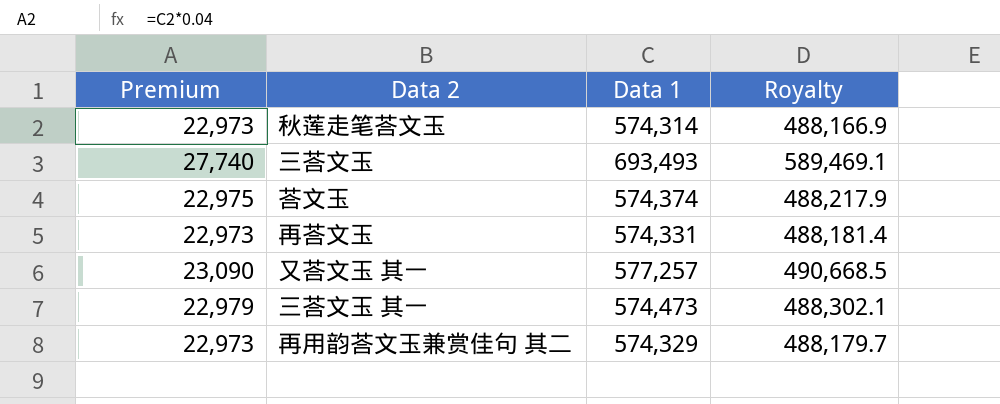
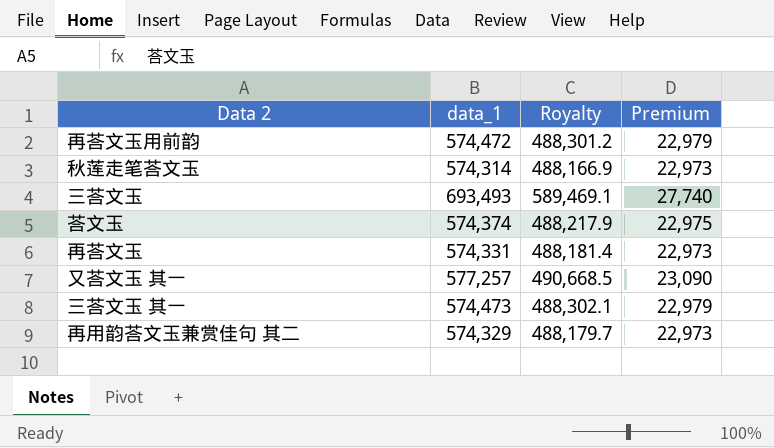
column name: Data 1 -> data_1
column Premium | position: 1 -> 4
row 再荅文玉用前韵: none -> 574,472 | 488,301.2 | 22,979

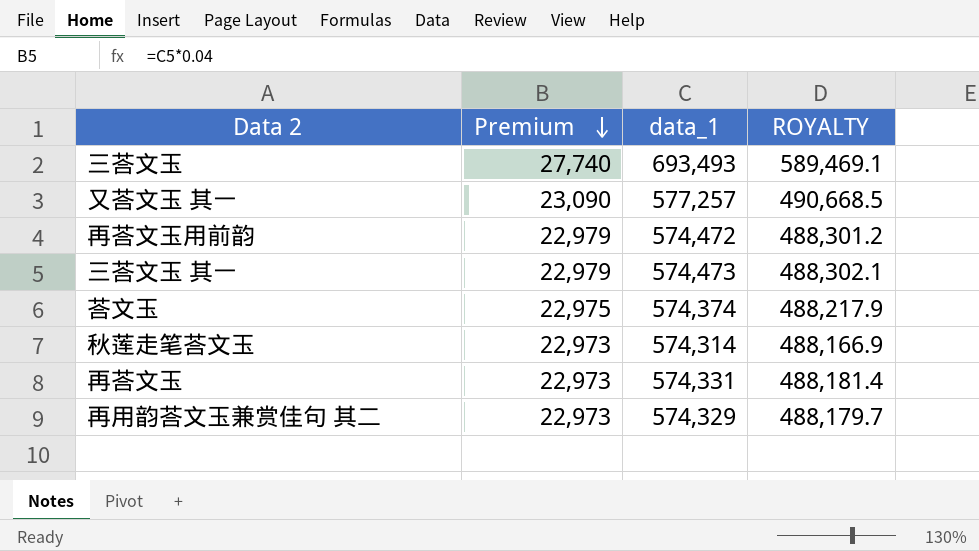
row order: none -> Premium descending
column Premium | position: 4 -> 2
column name: Royalty -> ROYALTY

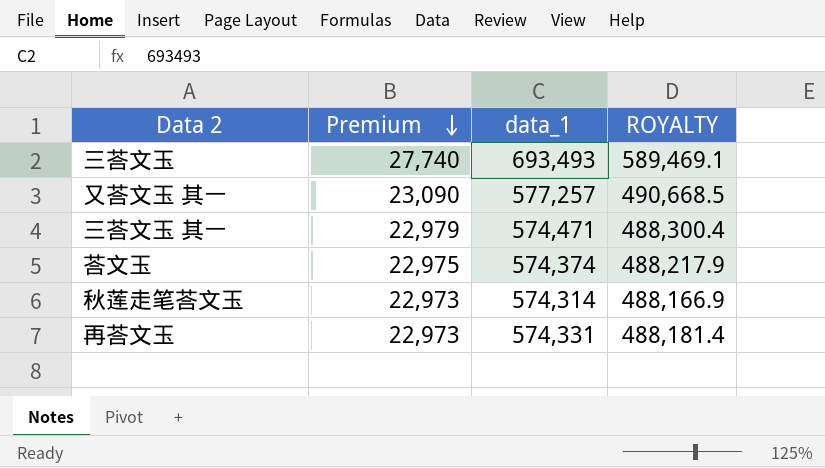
row 再荅文玉用前韵: 22,979 | 574,472 | 488,301.2 -> none
row 再用韵荅文玉兼赏佳句 其二: 22,973 | 574,329 | 488,179.7 -> none
三荅文玉 其一 | data_1: 574,473 -> 574,471
三荅文玉 其一 | ROYALTY: 488,302.1 -> 488,300.4

